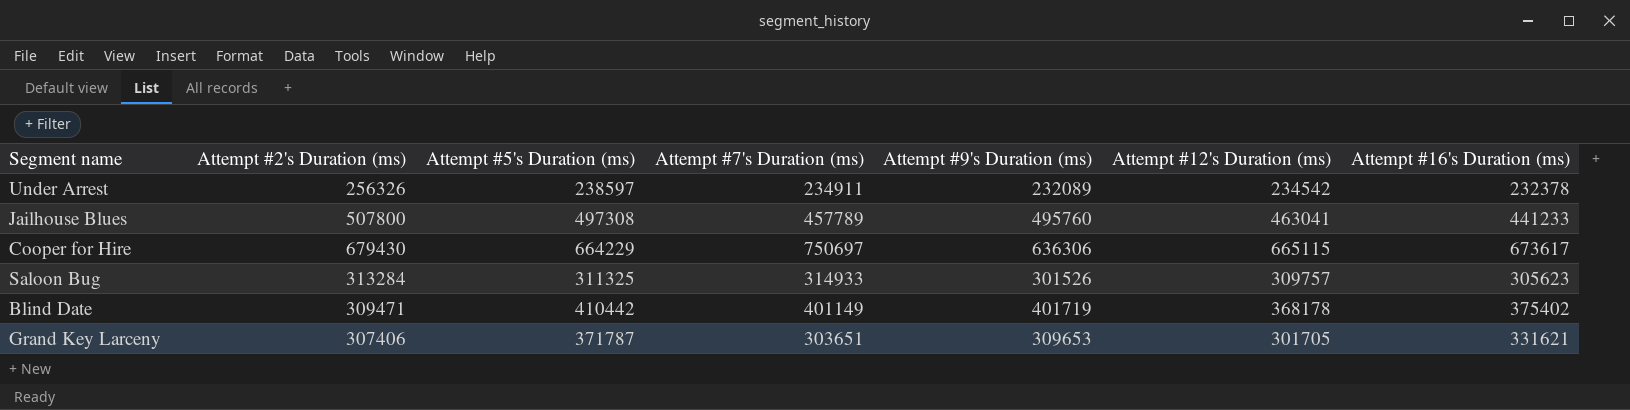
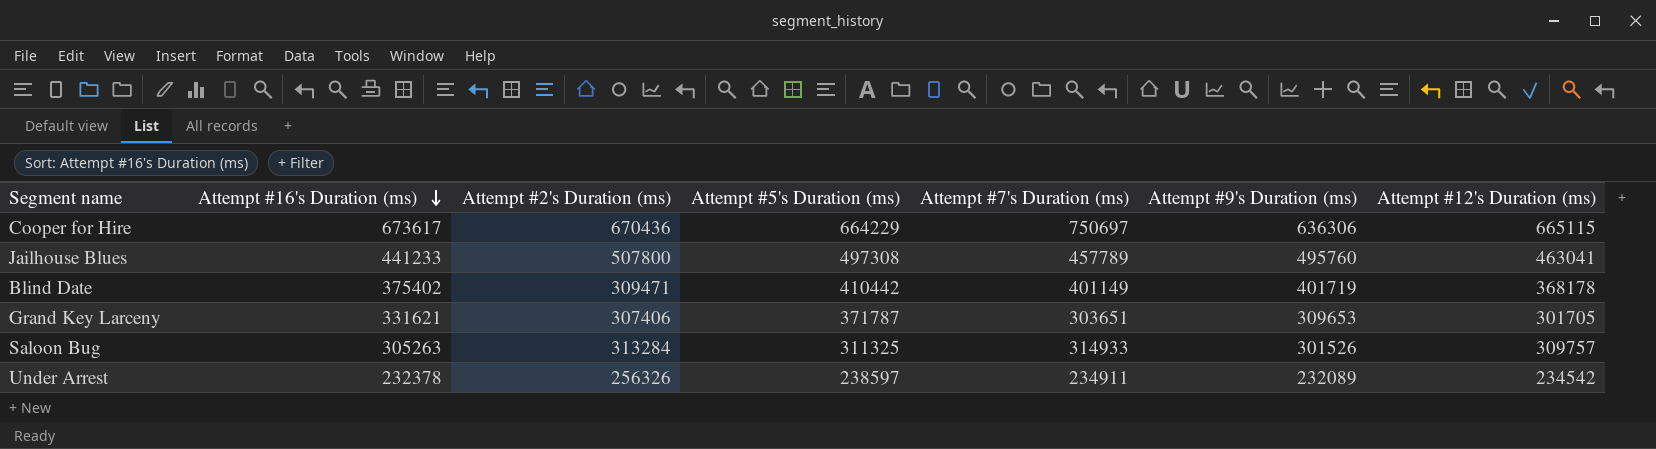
row order: none -> Attempt #16's Duration (ms) descending
column Attempt #16's Duration (ms) | position: 7 -> 2
Cooper for Hire | Attempt #2's Duration (ms): 679430 -> 670436
Saloon Bug | Attempt #16's Duration (ms): 305623 -> 305263

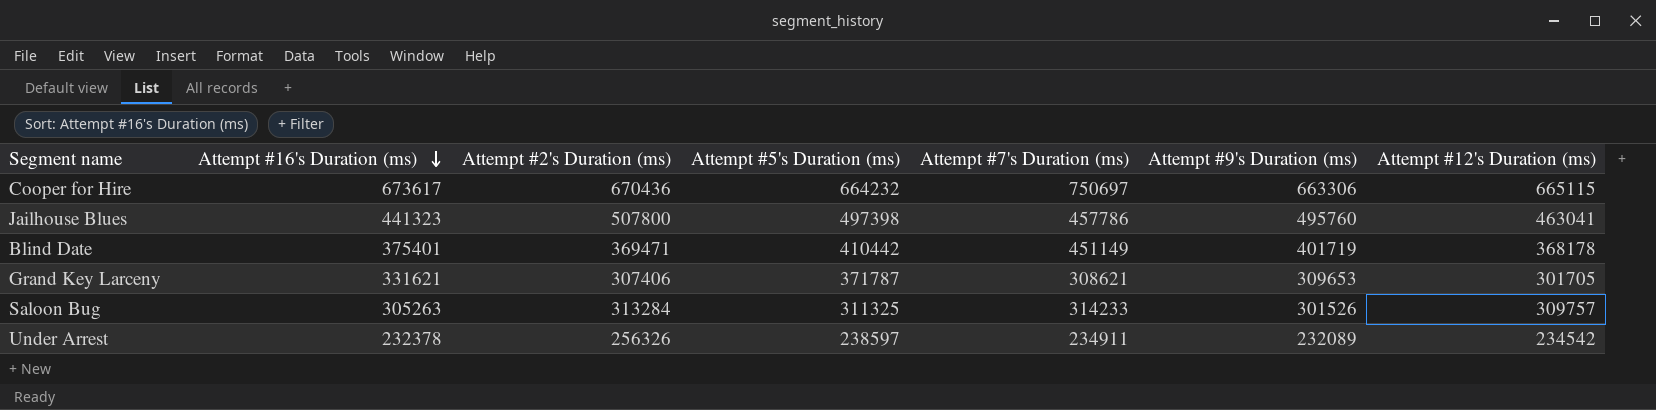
Cooper for Hire | Attempt #5's Duration (ms): 664229 -> 664232
Cooper for Hire | Attempt #9's Duration (ms): 636306 -> 663306
Jailhouse Blues | Attempt #16's Duration (ms): 441233 -> 441323
Jailhouse Blues | Attempt #5's Duration (ms): 497308 -> 497398
Jailhouse Blues | Attempt #7's Duration (ms): 457789 -> 457786
Blind Date | Attempt #16's Duration (ms): 375402 -> 375401
Blind Date | Attempt #2's Duration (ms): 309471 -> 369471
Blind Date | Attempt #7's Duration (ms): 401149 -> 451149
Grand Key Larceny | Attempt #7's Duration (ms): 303651 -> 308621
Saloon Bug | Attempt #7's Duration (ms): 314933 -> 314233

